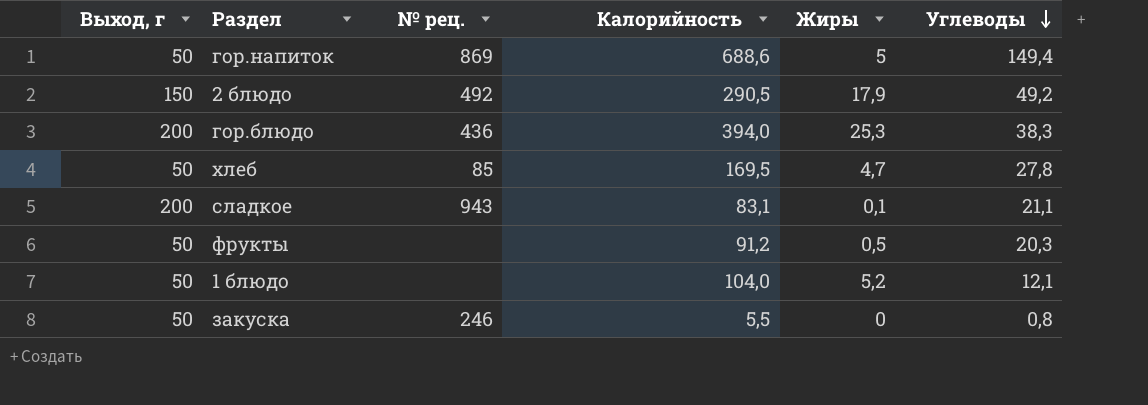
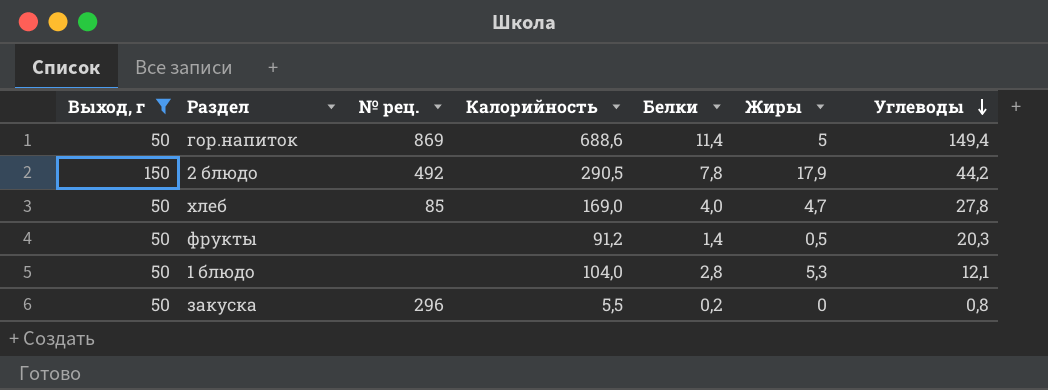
filter: none -> Выход, г != 200
column Белки | position: none -> 5
2 блюдо | Углеводы: 49,2 -> 44,2
хлеб | Калорийность: 169,5 -> 169,0
1 блюдо | Жиры: 5,2 -> 5,3
закуска | № рец.: 246 -> 296

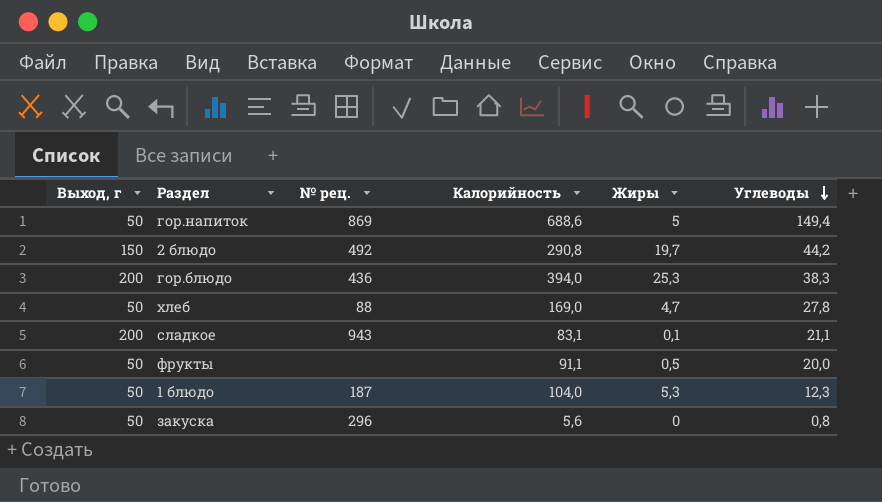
filter: Выход, г != 200 -> none
column Белки | position: 5 -> none
2 блюдо | Калорийность: 290,5 -> 290,8
2 блюдо | Жиры: 17,9 -> 19,7
хлеб | № рец.: 85 -> 88
фрукты | Калорийность: 91,2 -> 91,1
фрукты | Углеводы: 20,3 -> 20,0
1 блюдо | № рец.: none -> 187
1 блюдо | Углеводы: 12,1 -> 12,3
закуска | Калорийность: 5,5 -> 5,6

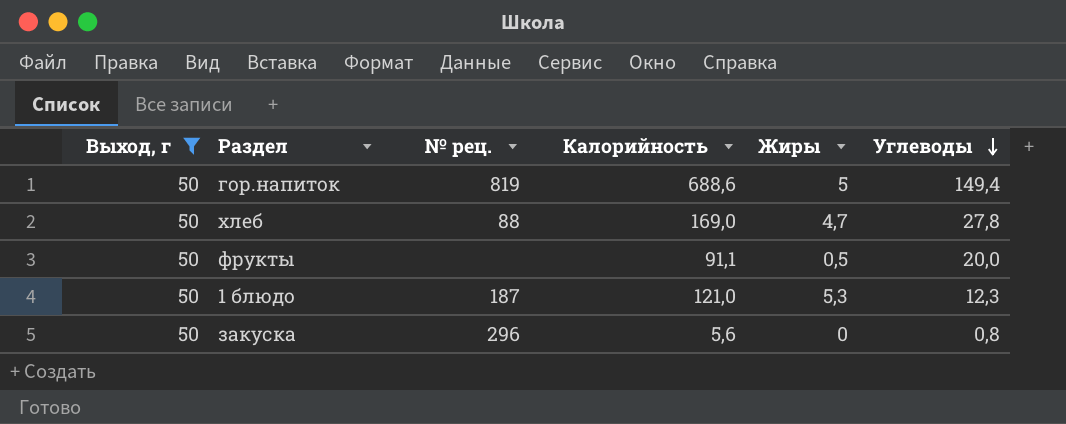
filter: none -> Выход, г = 50
гор.напиток | № рец.: 869 -> 819
1 блюдо | Калорийность: 104,0 -> 121,0

